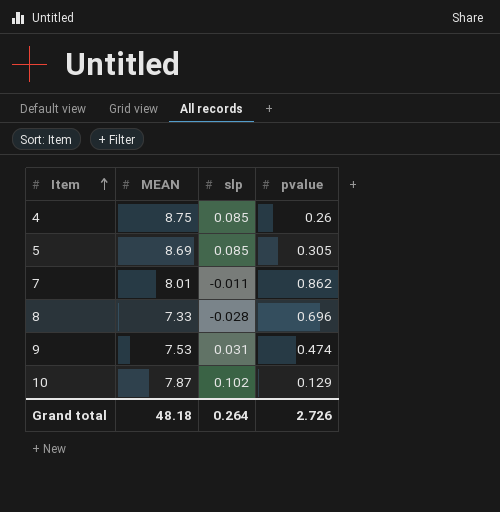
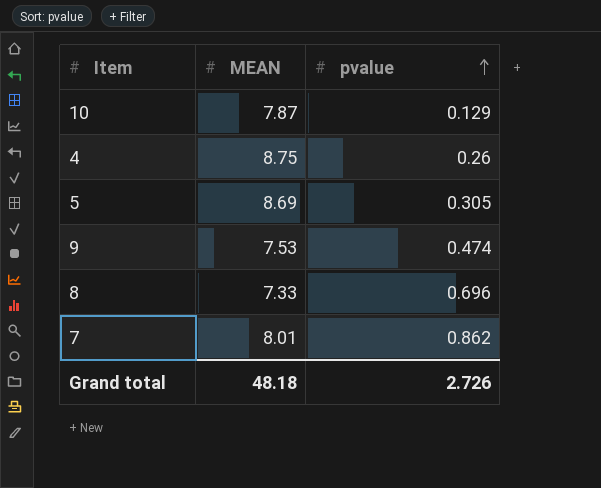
row order: Item ascending -> pvalue ascending
column slp | position: 3 -> none

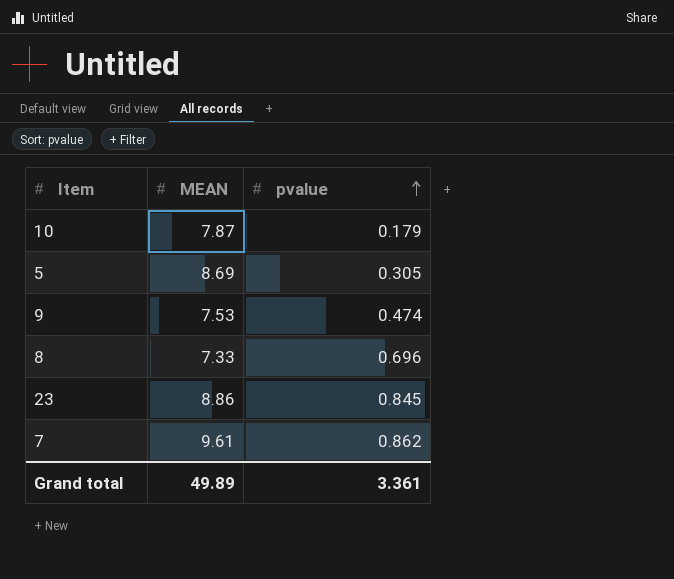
row 4: 8.75 | 0.26 -> none
10 | pvalue: 0.129 -> 0.179
row 23: none -> 8.86 | 0.845
7 | MEAN: 8.01 -> 9.61
Grand total | MEAN: 48.18 -> 49.89
Grand total | pvalue: 2.726 -> 3.361

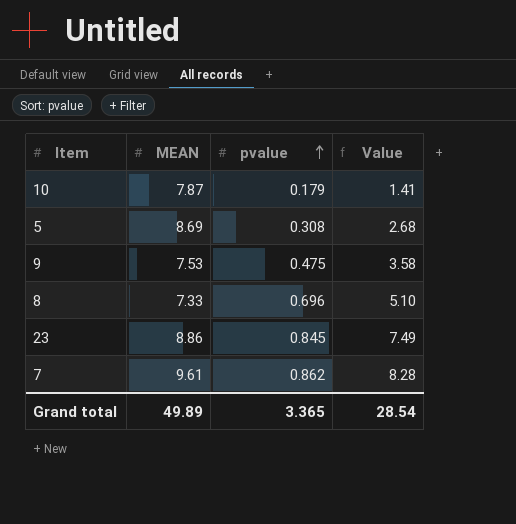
column Value | formula: none -> [MEAN] * [pvalue]
5 | pvalue: 0.305 -> 0.308
9 | pvalue: 0.474 -> 0.475
Grand total | pvalue: 3.361 -> 3.365

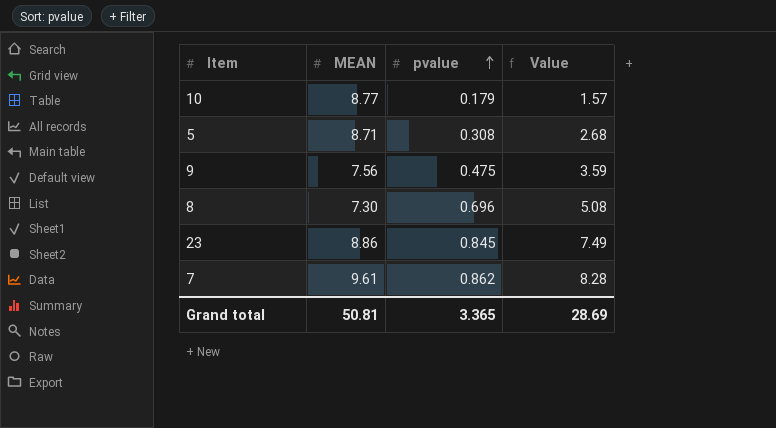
10 | MEAN: 7.87 -> 8.77
10 | Value: 1.41 -> 1.57
5 | MEAN: 8.69 -> 8.71
9 | MEAN: 7.53 -> 7.56
9 | Value: 3.58 -> 3.59
8 | MEAN: 7.33 -> 7.30
8 | Value: 5.10 -> 5.08
Grand total | MEAN: 49.89 -> 50.81
Grand total | Value: 28.54 -> 28.69

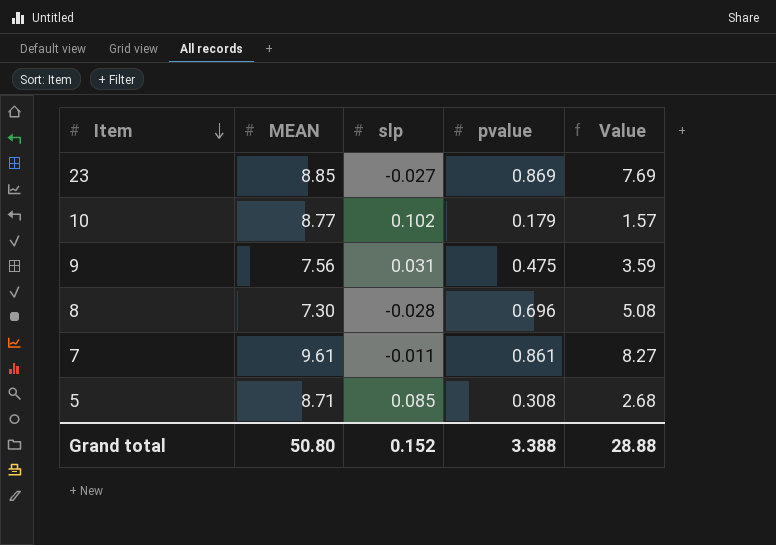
row order: pvalue ascending -> Item descending
column slp | position: none -> 3
23 | MEAN: 8.86 -> 8.85
23 | pvalue: 0.845 -> 0.869
23 | Value: 7.49 -> 7.69
7 | pvalue: 0.862 -> 0.861
7 | Value: 8.28 -> 8.27
Grand total | MEAN: 50.81 -> 50.80
Grand total | pvalue: 3.365 -> 3.388
Grand total | Value: 28.69 -> 28.88

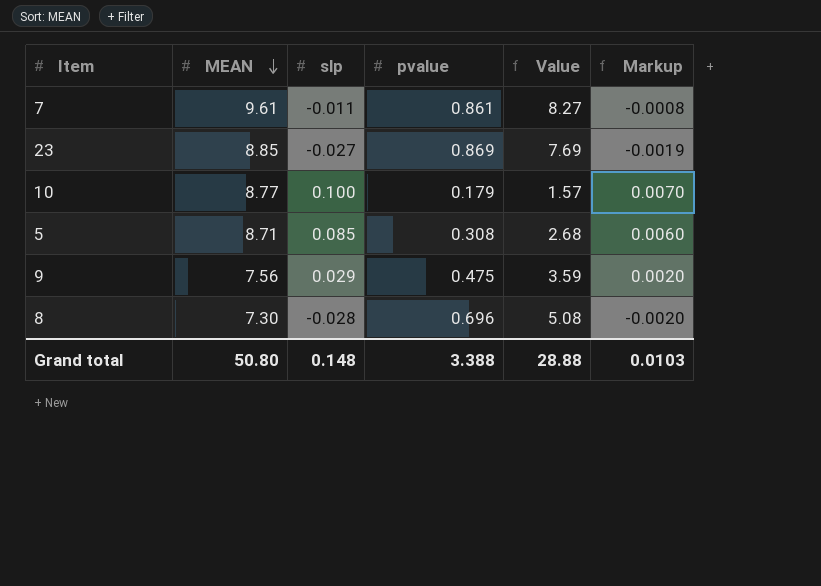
row order: Item descending -> MEAN descending
column Markup | formula: none -> [slp] * 0.07
10 | slp: 0.102 -> 0.100
9 | slp: 0.031 -> 0.029
Grand total | slp: 0.152 -> 0.148

